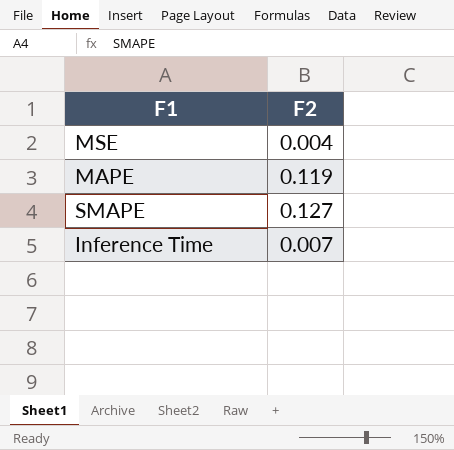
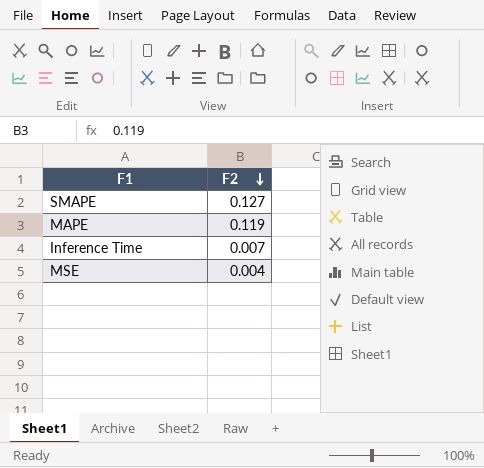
row order: none -> F2 descending

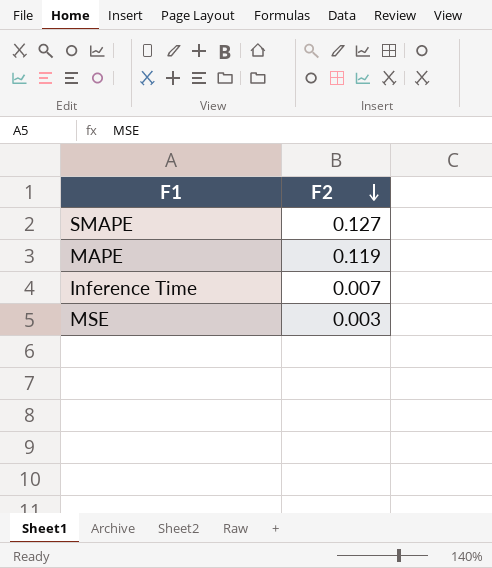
MSE | F2: 0.004 -> 0.003

